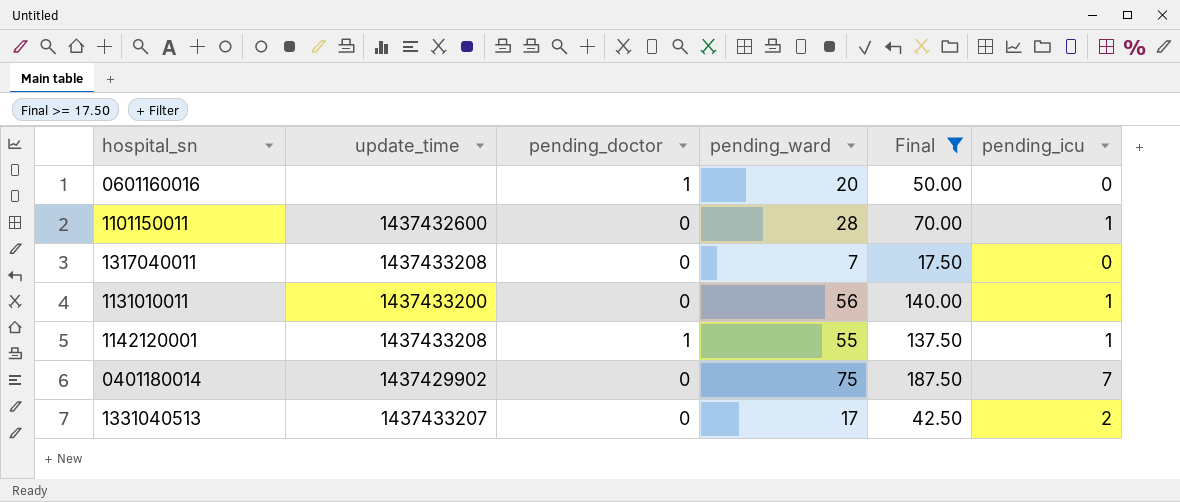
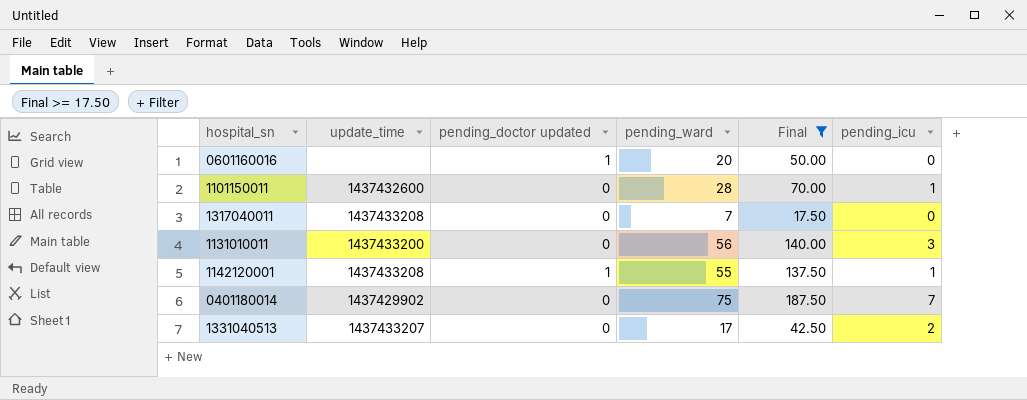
column name: pending_doctor -> pending_doctor updated
1131010011 | pending_icu: 1 -> 3

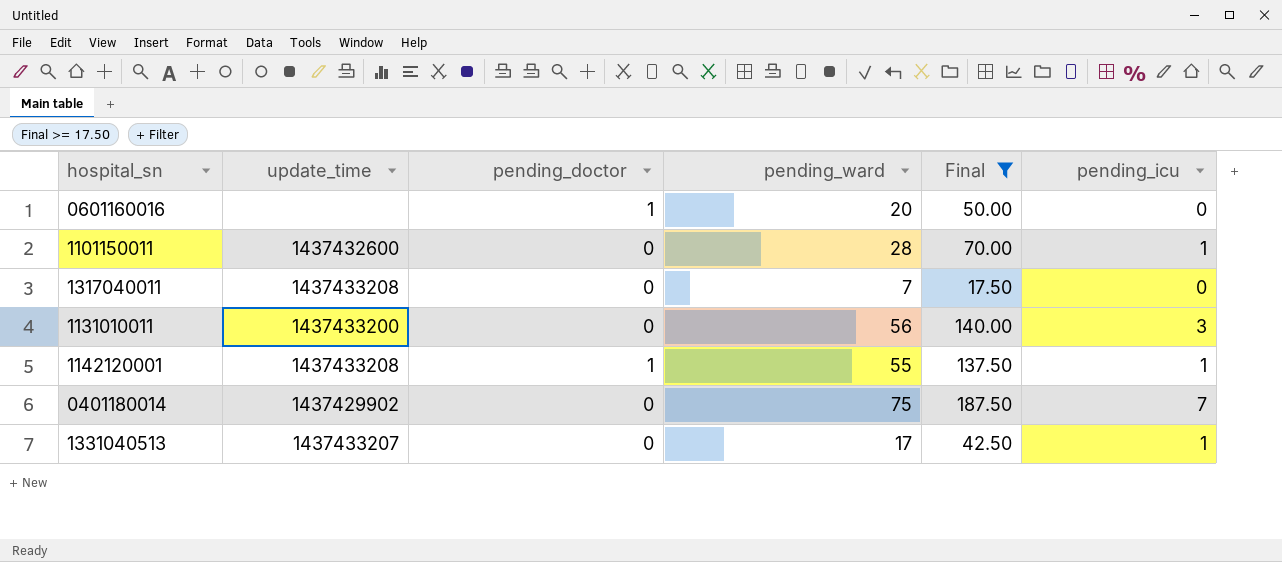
column name: pending_doctor updated -> pending_doctor
1331040513 | pending_icu: 2 -> 1

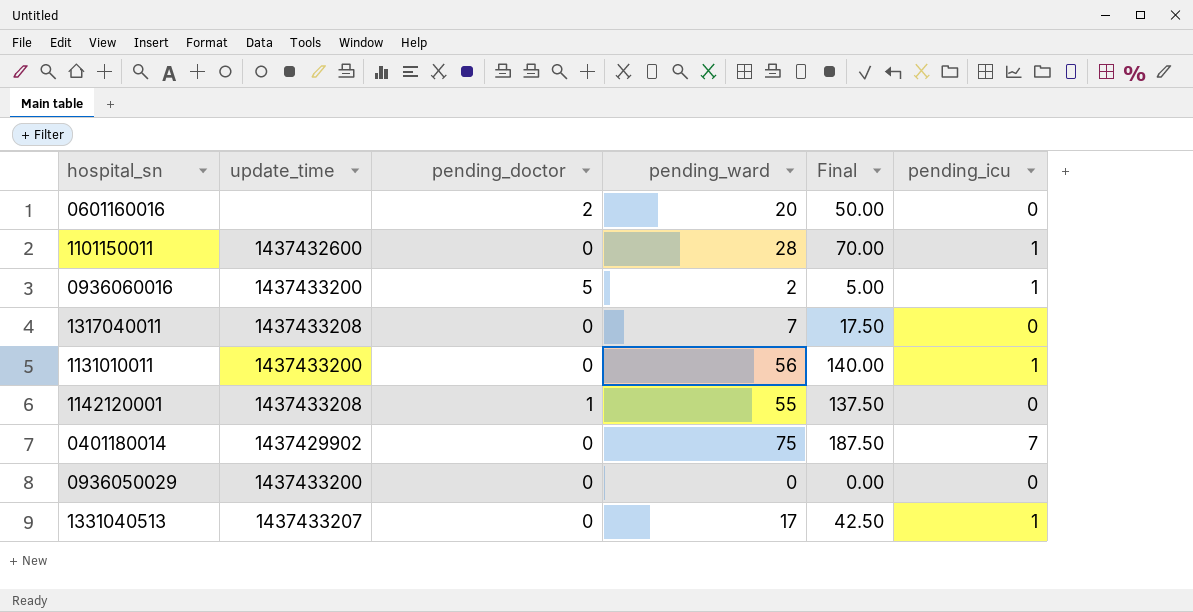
filter: Final >= 17.50 -> none
0601160016 | pending_doctor: 1 -> 2
1131010011 | pending_icu: 3 -> 1
1142120001 | pending_icu: 1 -> 0

